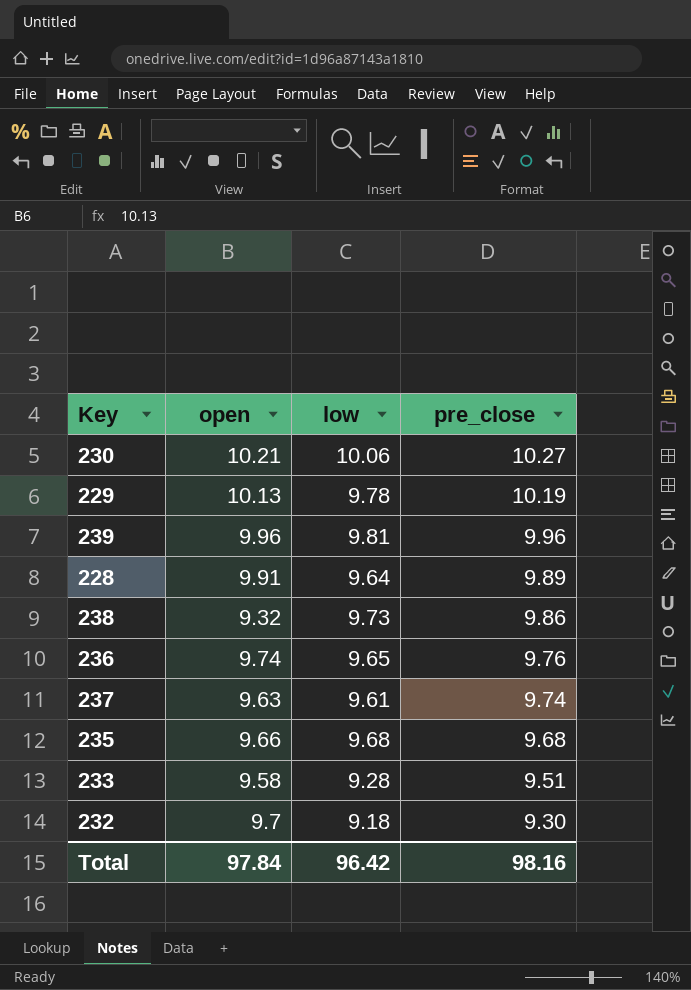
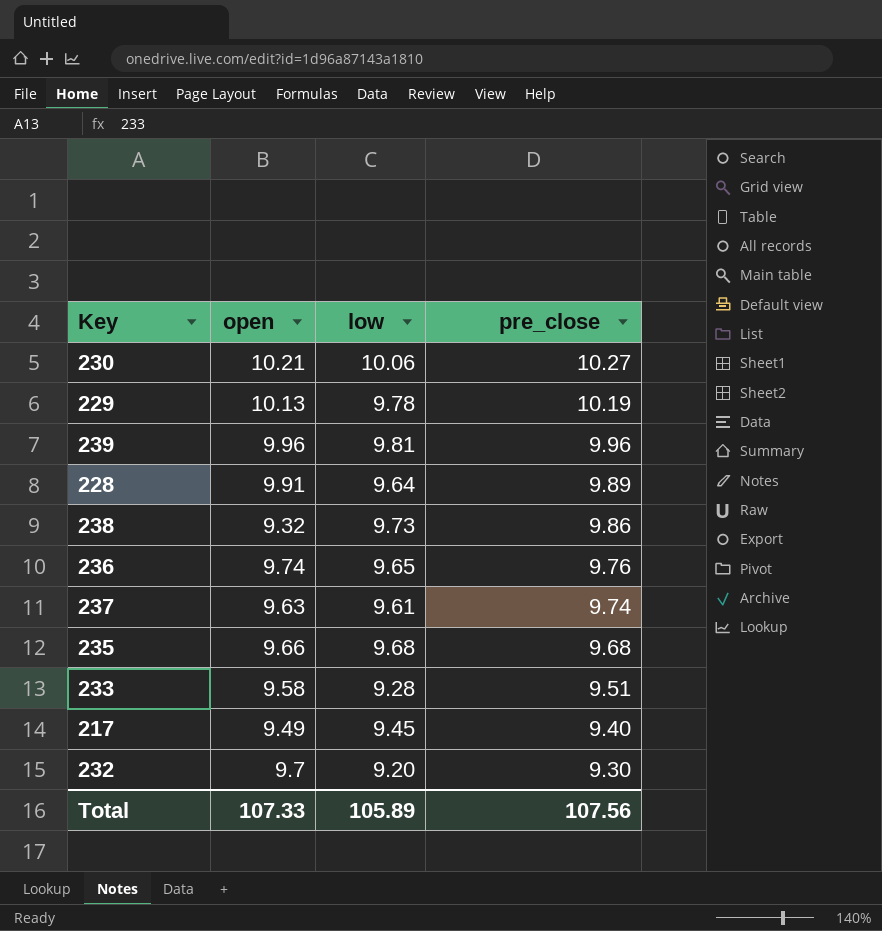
row 217: none -> 9.49 | 9.45 | 9.40
232 | low: 9.18 -> 9.20
Total | open: 97.84 -> 107.33
Total | low: 96.42 -> 105.89
Total | pre_close: 98.16 -> 107.56

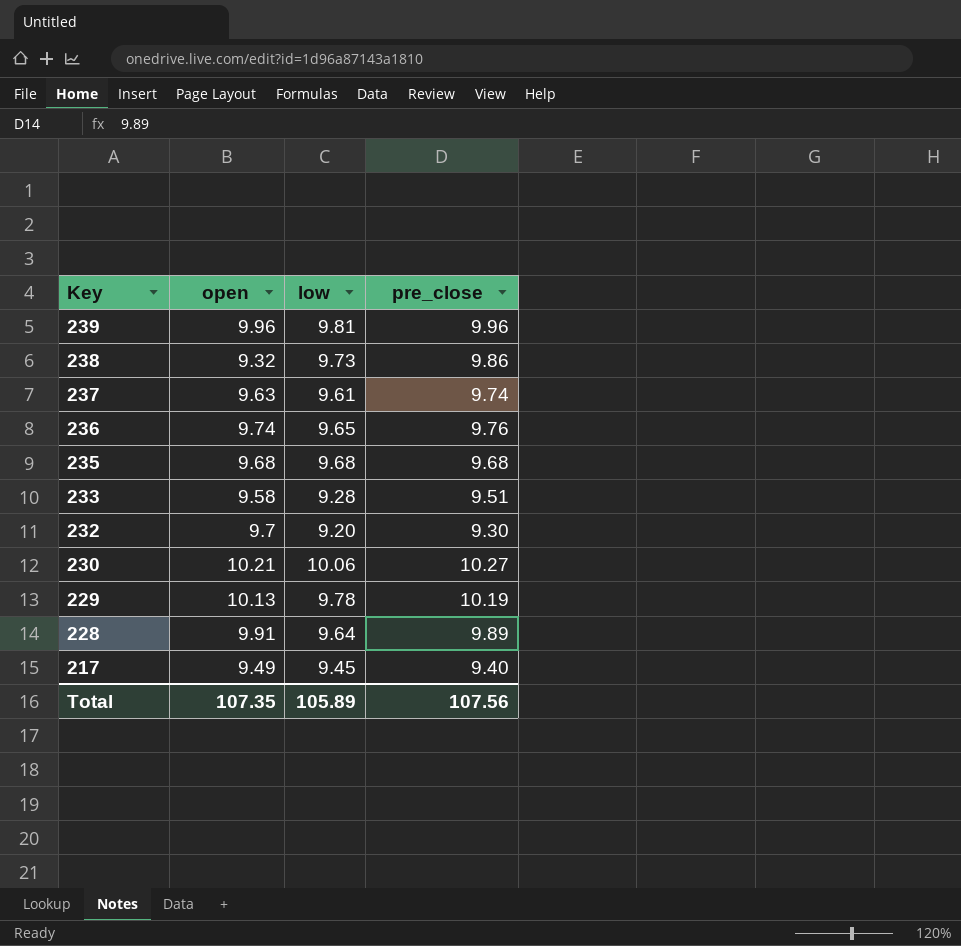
row order: pre_close descending -> Key descending
235 | open: 9.66 -> 9.68
Total | open: 107.33 -> 107.35

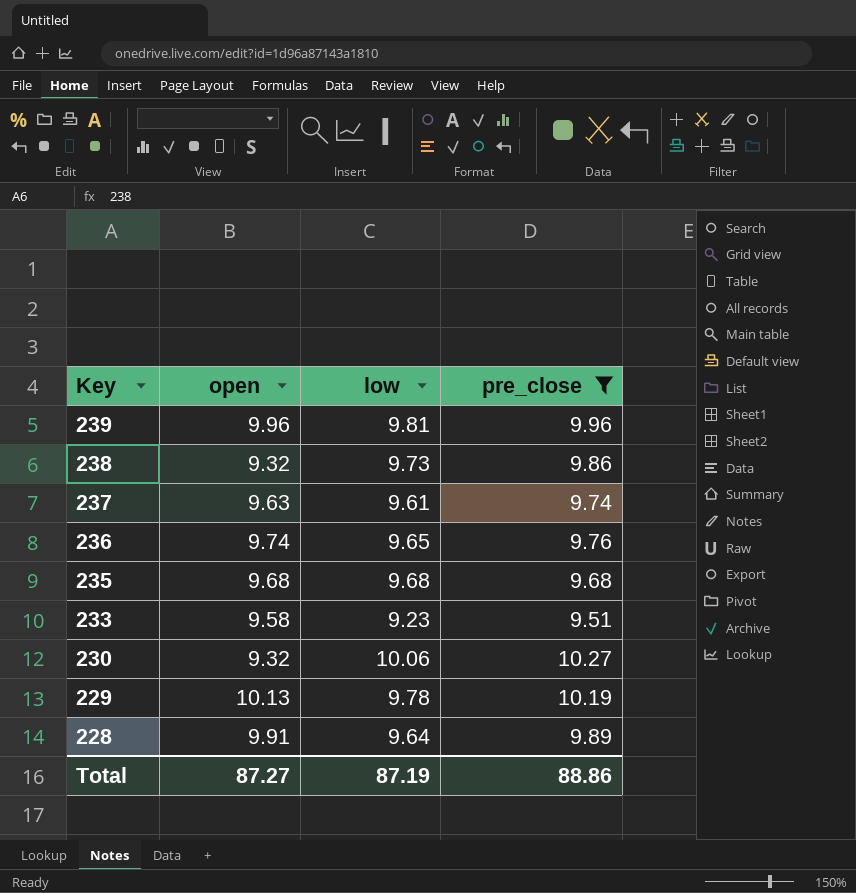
filter: none -> pre_close >= 9.51
233 | low: 9.28 -> 9.23
230 | open: 10.21 -> 9.32
Total | open: 107.35 -> 87.27
Total | low: 105.89 -> 87.19
Total | pre_close: 107.56 -> 88.86

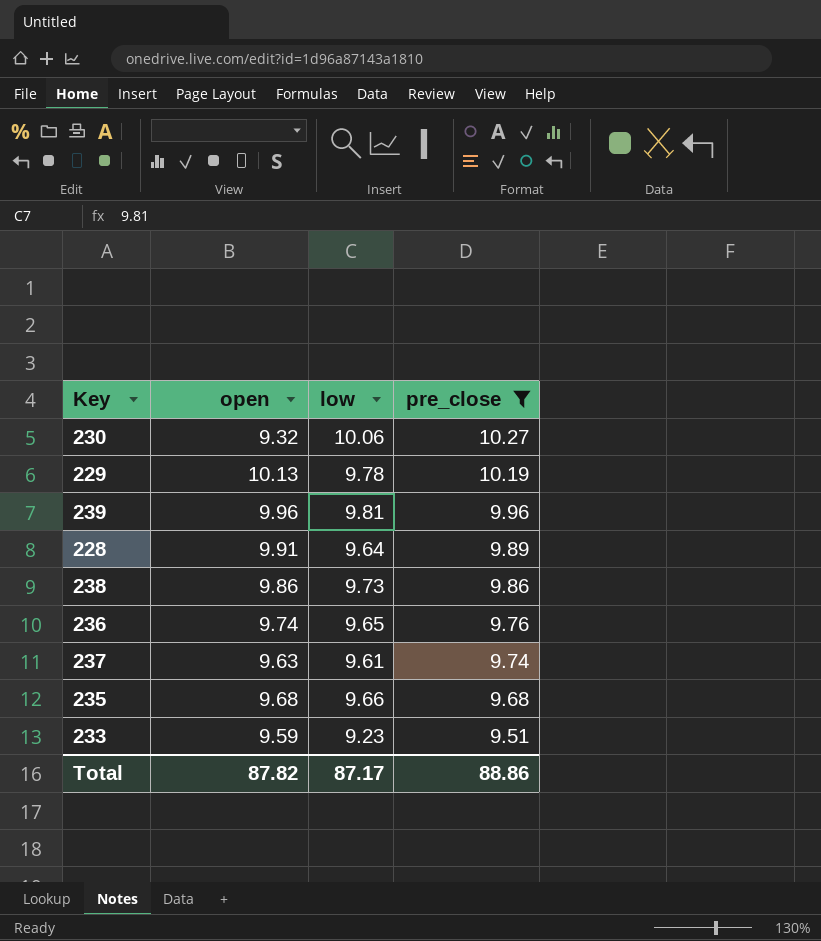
row order: Key descending -> pre_close descending
238 | open: 9.32 -> 9.86
235 | low: 9.68 -> 9.66
233 | open: 9.58 -> 9.59
Total | open: 87.27 -> 87.82
Total | low: 87.19 -> 87.17

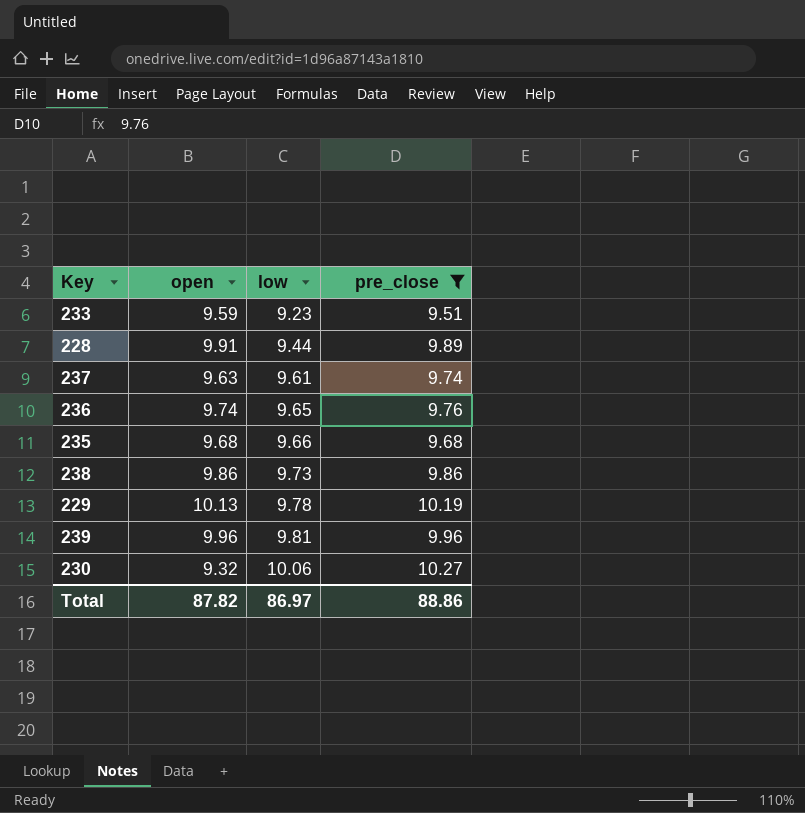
row order: pre_close descending -> low ascending
228 | low: 9.64 -> 9.44
Total | low: 87.17 -> 86.97

